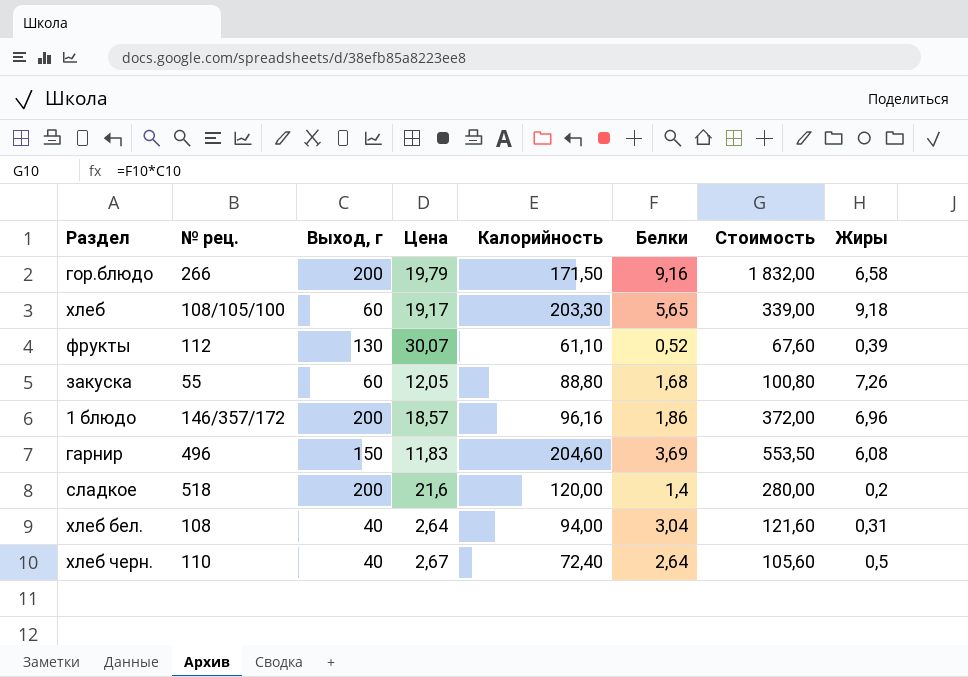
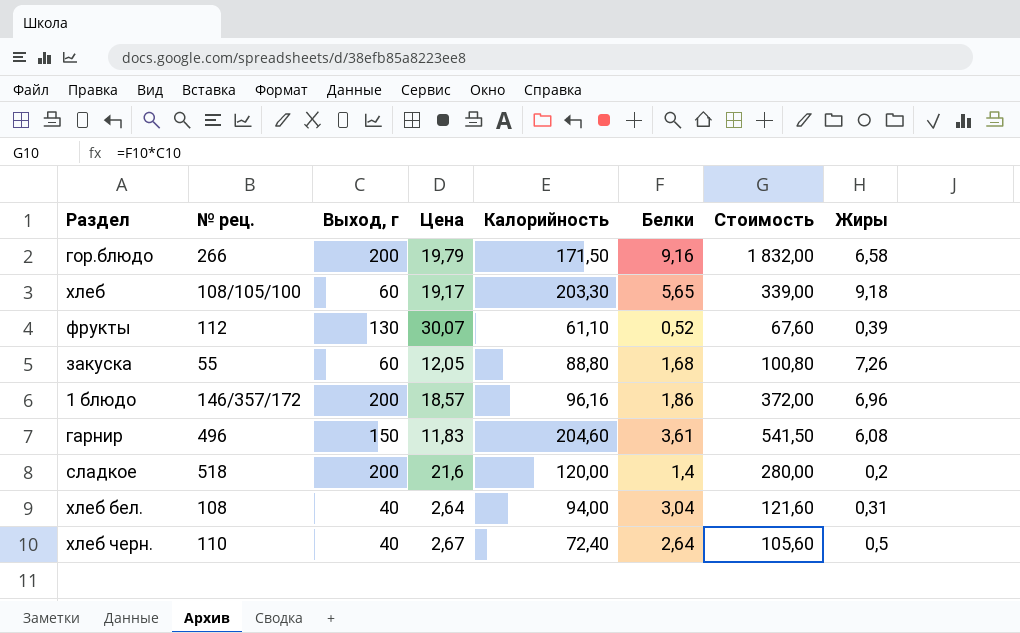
гарнир | Белки: 3,69 -> 3,61
гарнир | Стоимость: 553,50 -> 541,50

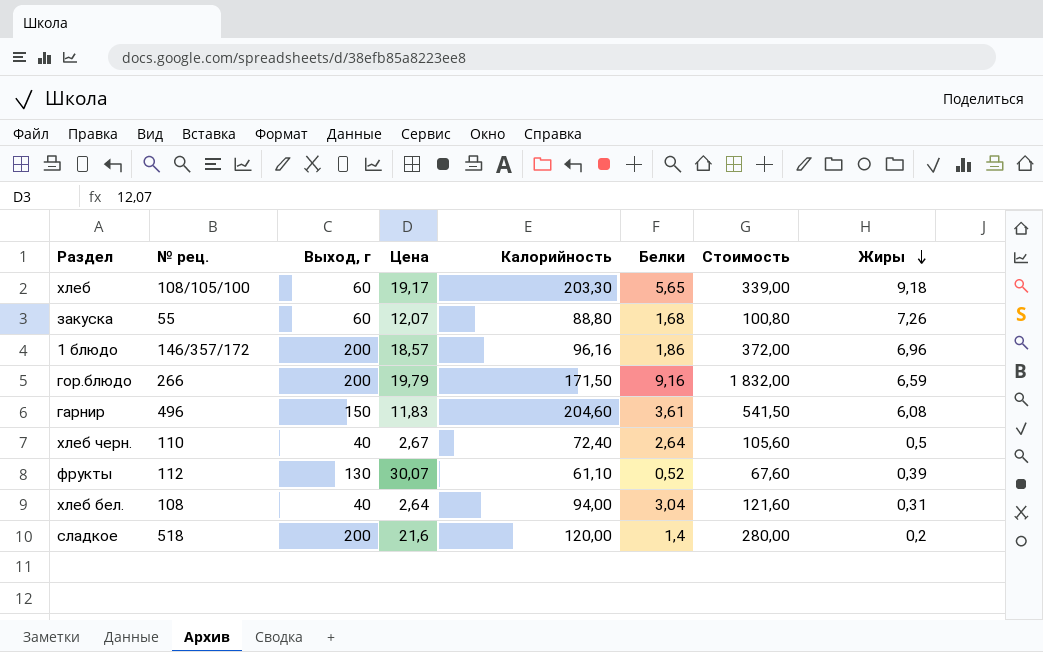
row order: none -> Жиры descending
закуска | Цена: 12,05 -> 12,07
гор.блюдо | Жиры: 6,58 -> 6,59

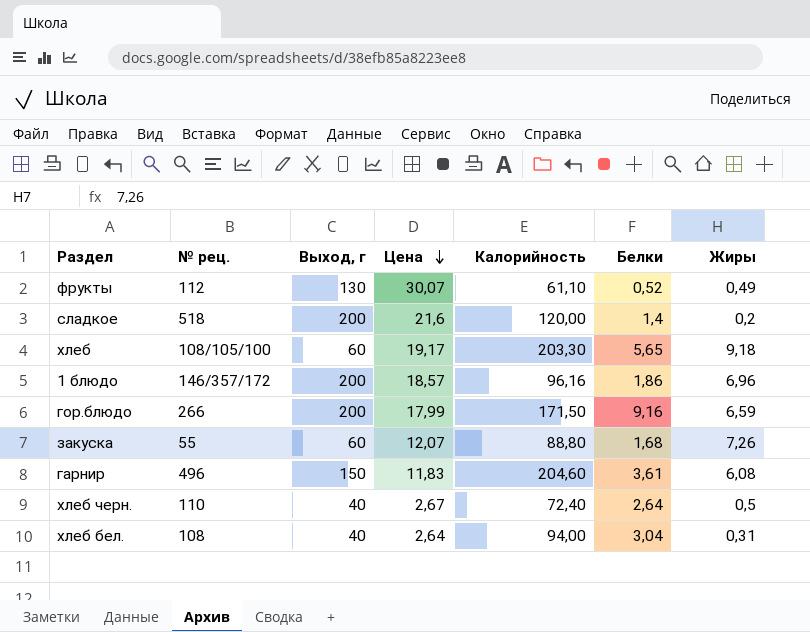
row order: Жиры descending -> Цена descending
column Стоимость | formula: [Выход, г] * [Белки] -> none
фрукты | Жиры: 0,39 -> 0,49
гор.блюдо | Цена: 19,79 -> 17,99

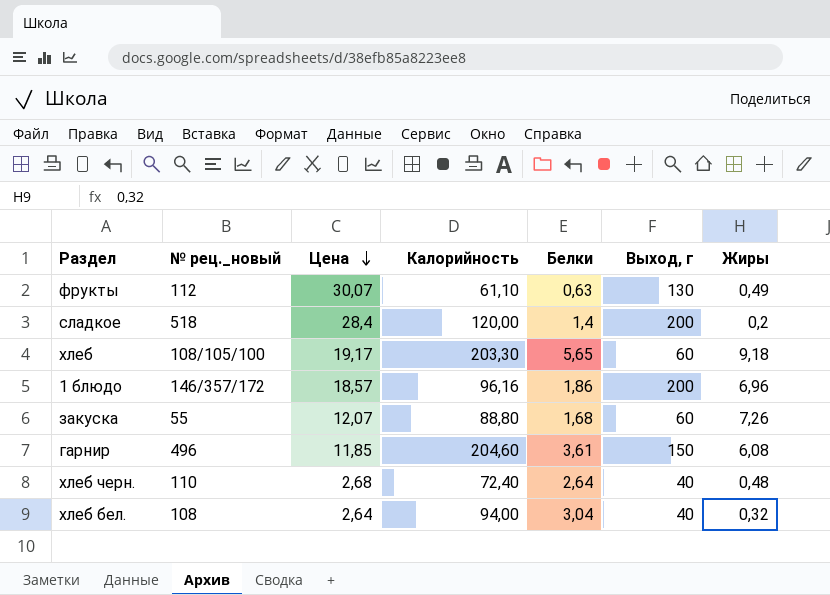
column name: № рец. -> № рец._новый
column Выход, г | position: 3 -> 6
row гор.блюдо: 266 | 200 | 17,99 | 171,50 | 9,16 | 6,59 -> none
фрукты | Белки: 0,52 -> 0,63
сладкое | Цена: 21,6 -> 28,4
гарнир | Цена: 11,83 -> 11,85
хлеб черн. | Цена: 2,67 -> 2,68
хлеб черн. | Жиры: 0,5 -> 0,48
хлеб бел. | Жиры: 0,31 -> 0,32

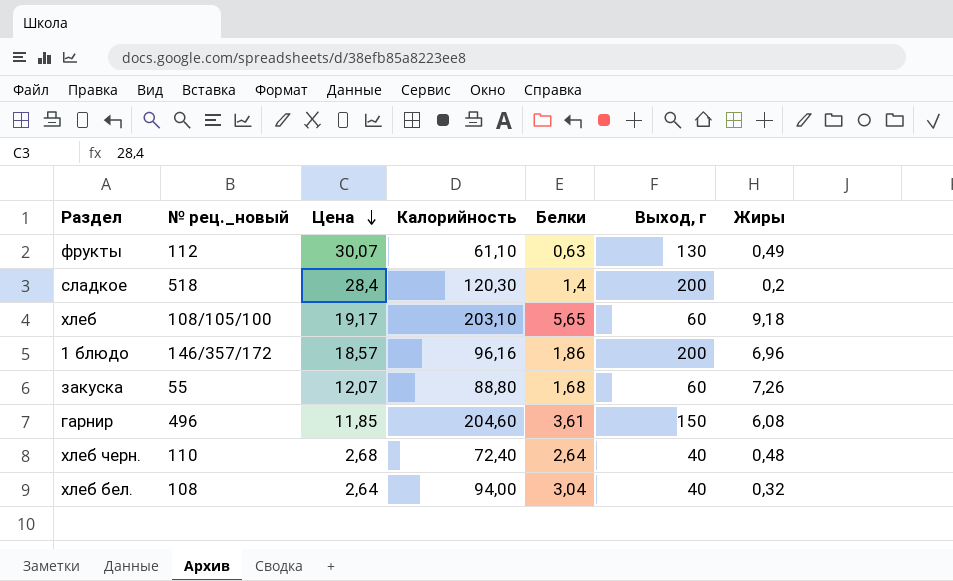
сладкое | Калорийность: 120,00 -> 120,30
хлеб | Калорийность: 203,30 -> 203,10

